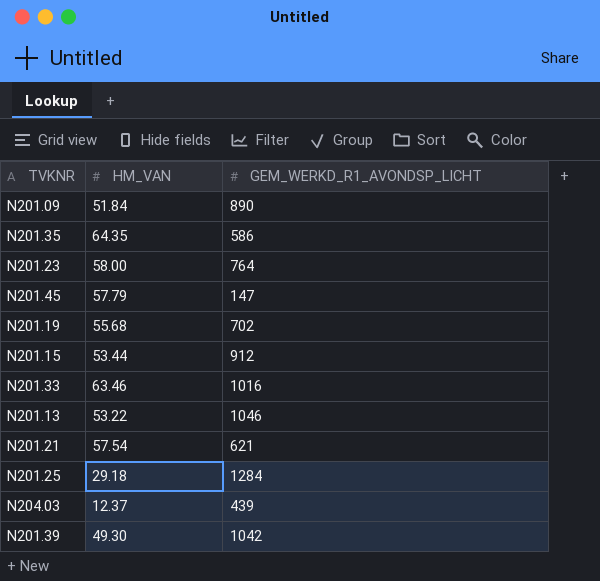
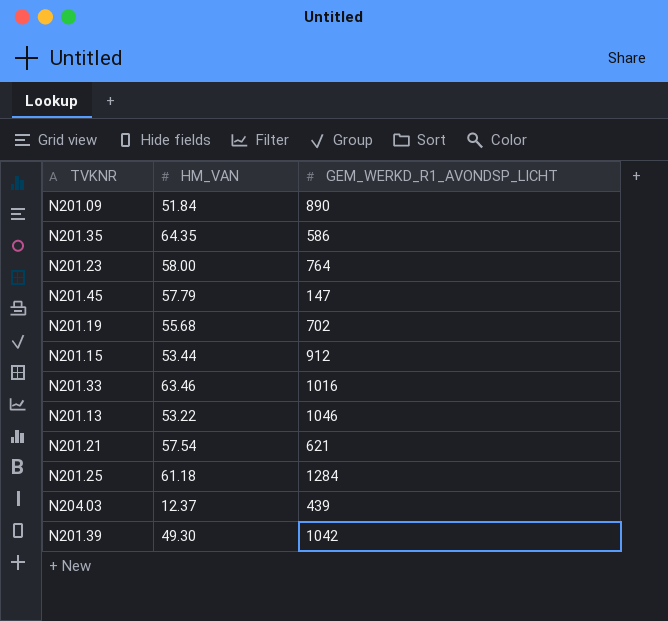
N201.25 | HM_VAN: 29.18 -> 61.18

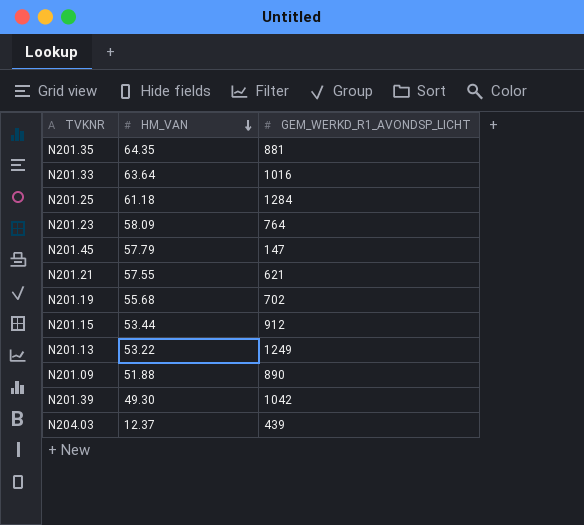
row order: none -> HM_VAN descending
N201.35 | GEM_WERKD_R1_AVONDSP_LICHT: 586 -> 881
N201.33 | HM_VAN: 63.46 -> 63.64
N201.23 | HM_VAN: 58.00 -> 58.09
N201.21 | HM_VAN: 57.54 -> 57.55
N201.13 | GEM_WERKD_R1_AVONDSP_LICHT: 1046 -> 1249
N201.09 | HM_VAN: 51.84 -> 51.88

